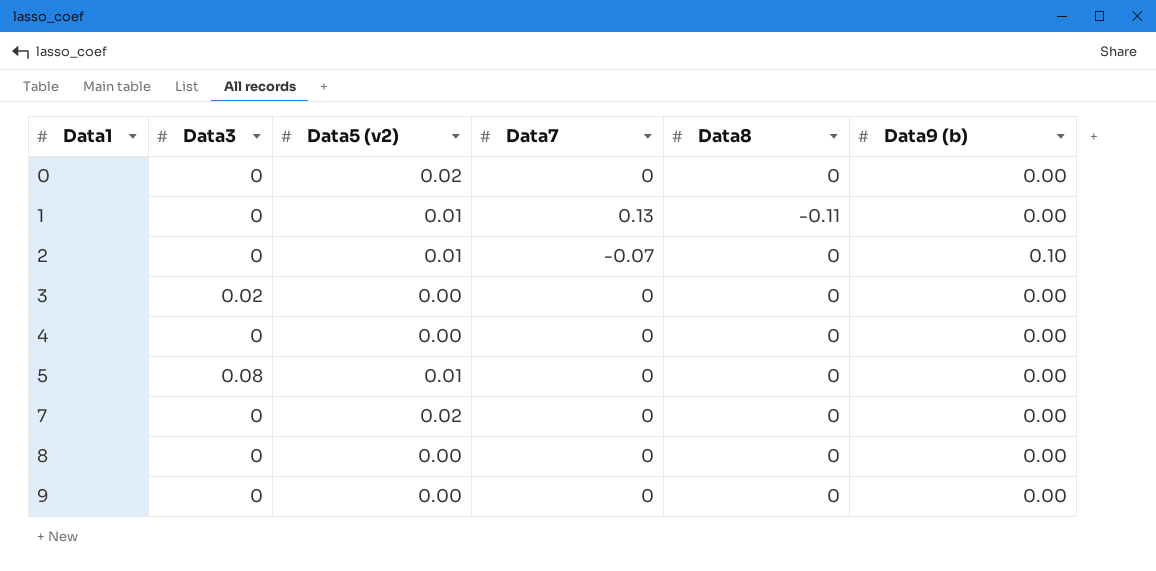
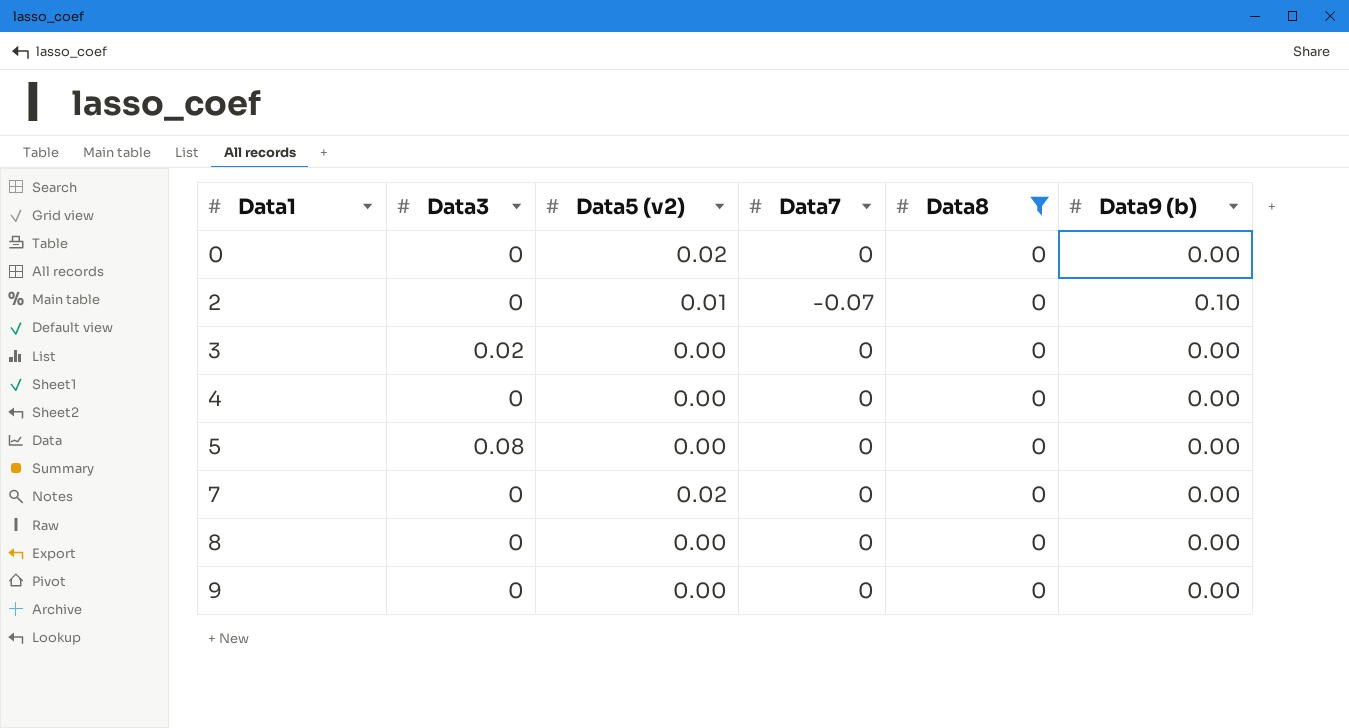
filter: none -> Data8 = 0
5 | Data5 (v2): 0.01 -> 0.00

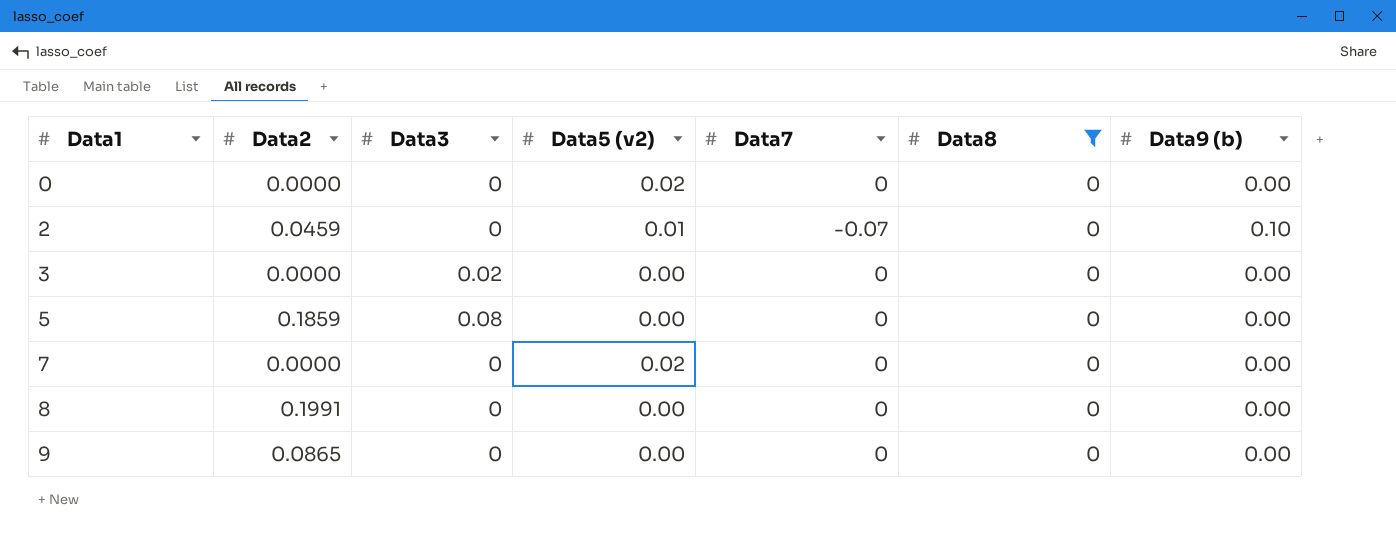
column Data2 | position: none -> 2
row 4: 0 | 0.00 | 0 | 0 | 0.00 -> none

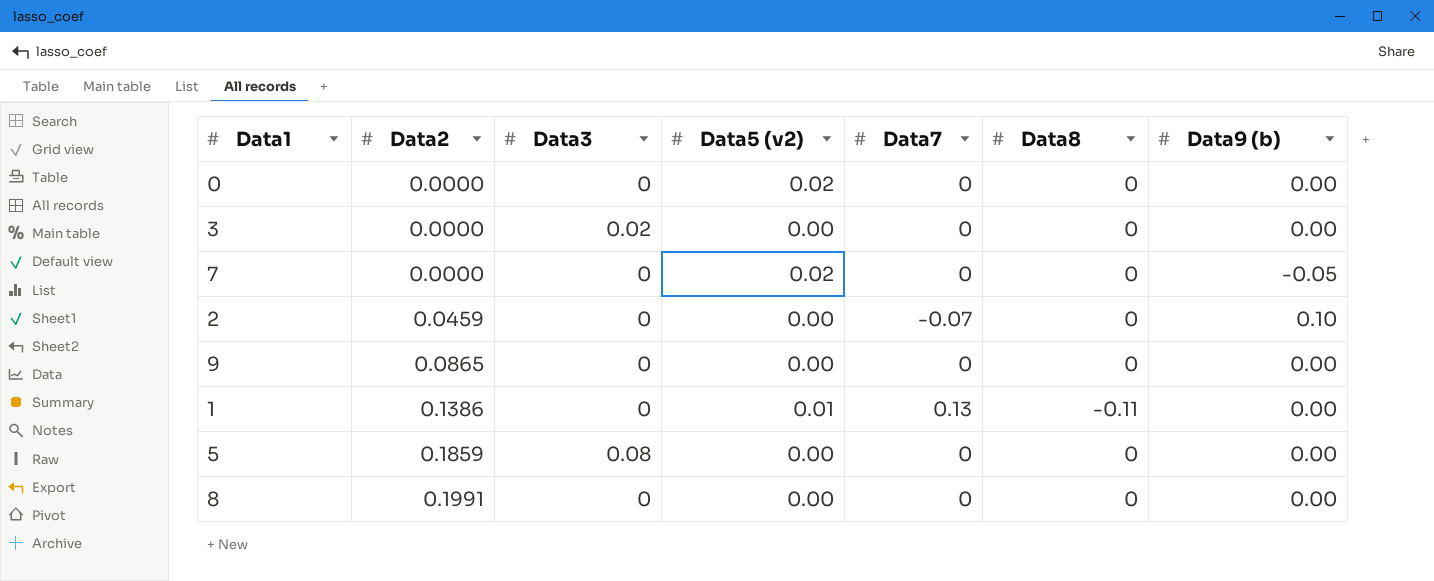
filter: Data8 = 0 -> none
row order: Data1 ascending -> Data2 ascending
7 | Data9 (b): 0.00 -> -0.05
2 | Data5 (v2): 0.01 -> 0.00

